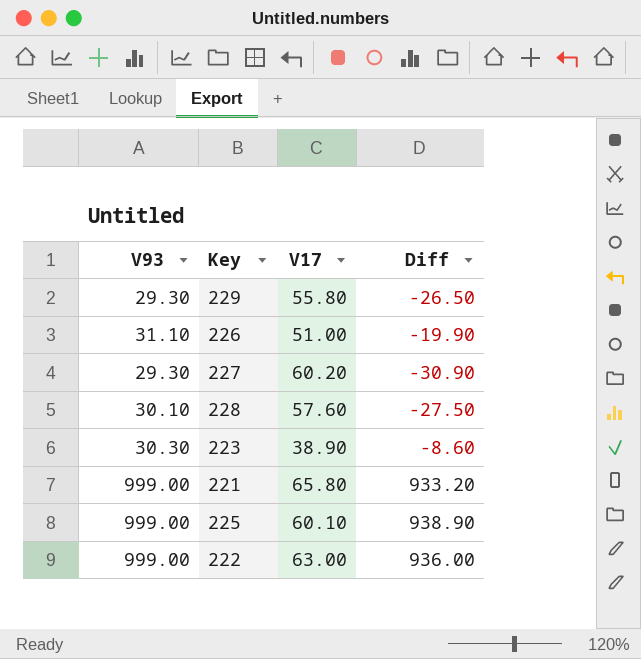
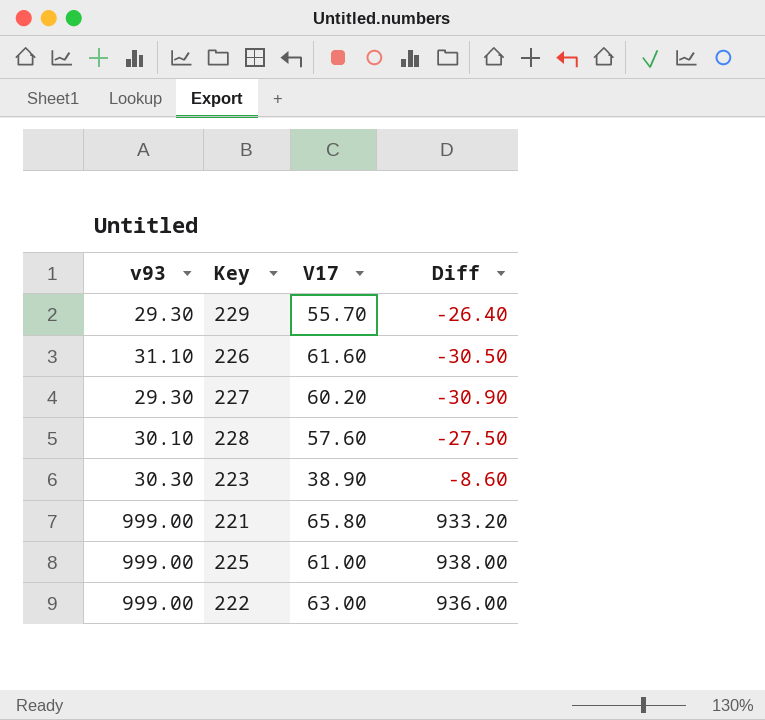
column name: V93 -> v93
229 | V17: 55.80 -> 55.70
229 | Diff: -26.50 -> -26.40
226 | V17: 51.00 -> 61.60
226 | Diff: -19.90 -> -30.50
225 | V17: 60.10 -> 61.00
225 | Diff: 938.90 -> 938.00

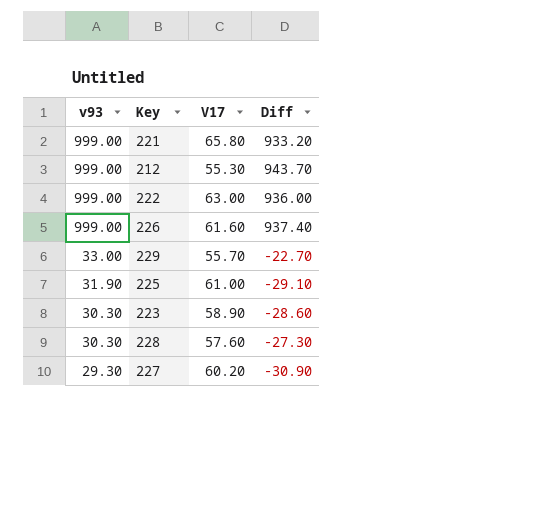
row order: none -> v93 descending
row 212: none -> 999.00 | 55.30 | 943.70
226 | v93: 31.10 -> 999.00
226 | Diff: -30.50 -> 937.40
229 | v93: 29.30 -> 33.00
229 | Diff: -26.40 -> -22.70
225 | v93: 999.00 -> 31.90
225 | Diff: 938.00 -> -29.10
223 | V17: 38.90 -> 58.90
223 | Diff: -8.60 -> -28.60
228 | v93: 30.10 -> 30.30
228 | Diff: -27.50 -> -27.30

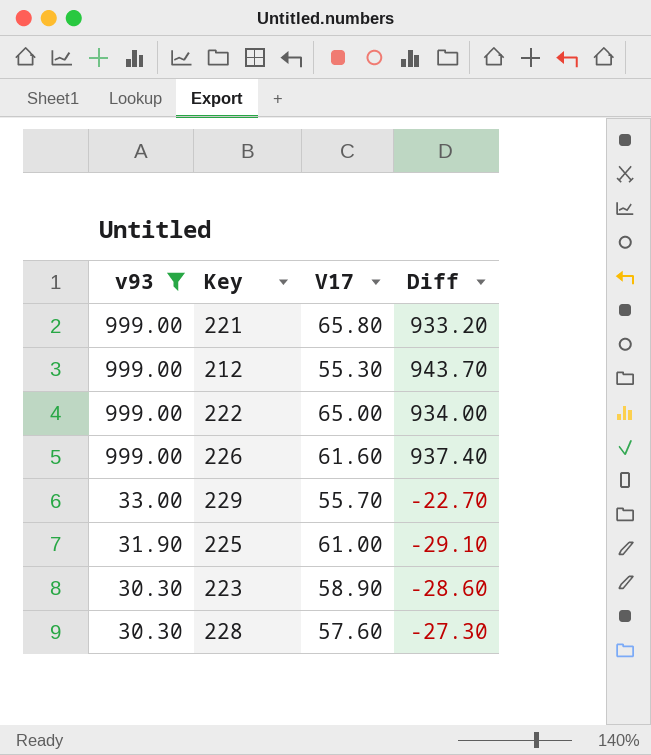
filter: none -> v93 != 29.30
222 | V17: 63.00 -> 65.00
222 | Diff: 936.00 -> 934.00

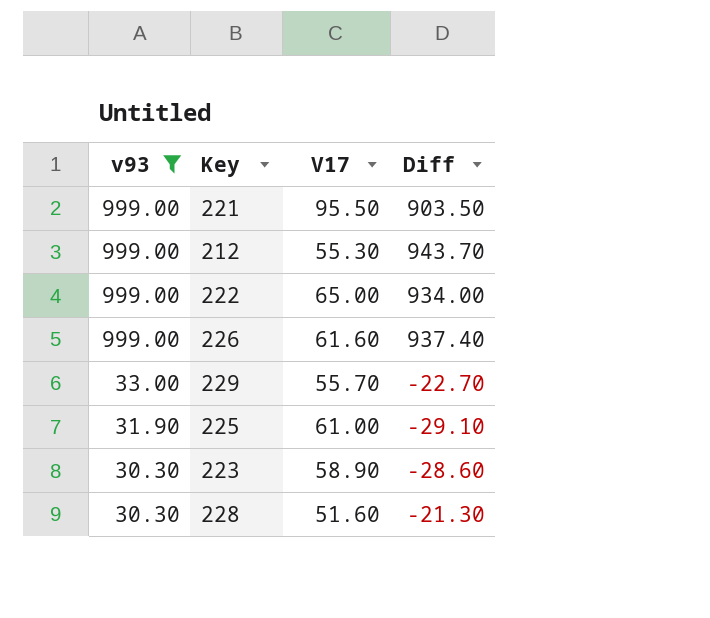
221 | V17: 65.80 -> 95.50
221 | Diff: 933.20 -> 903.50
228 | V17: 57.60 -> 51.60
228 | Diff: -27.30 -> -21.30

